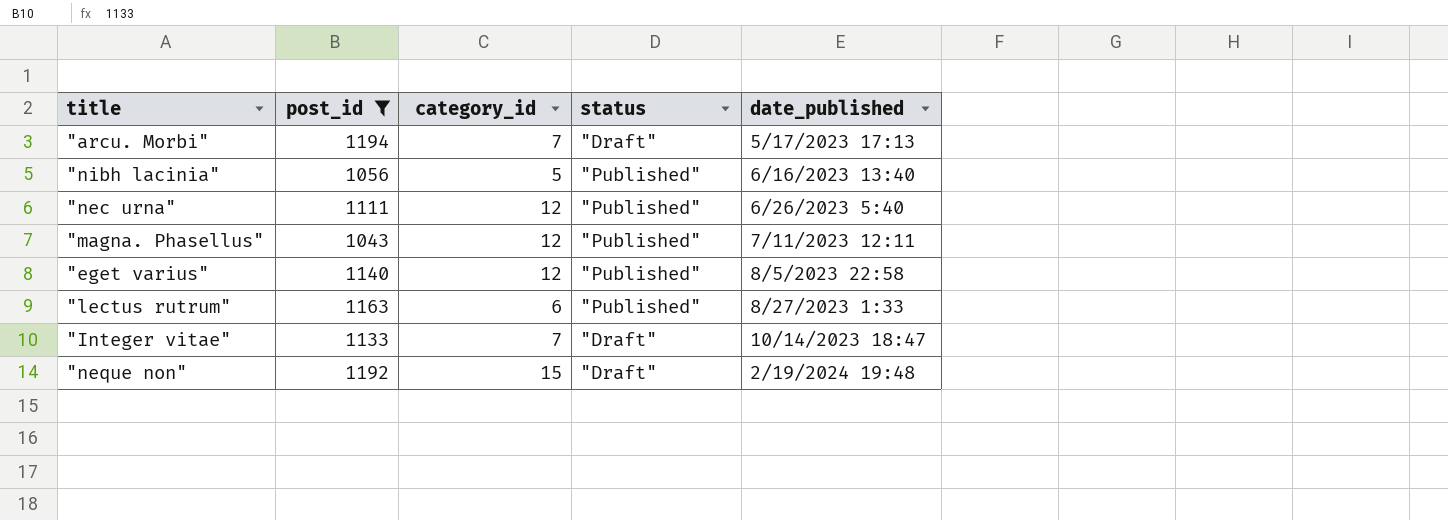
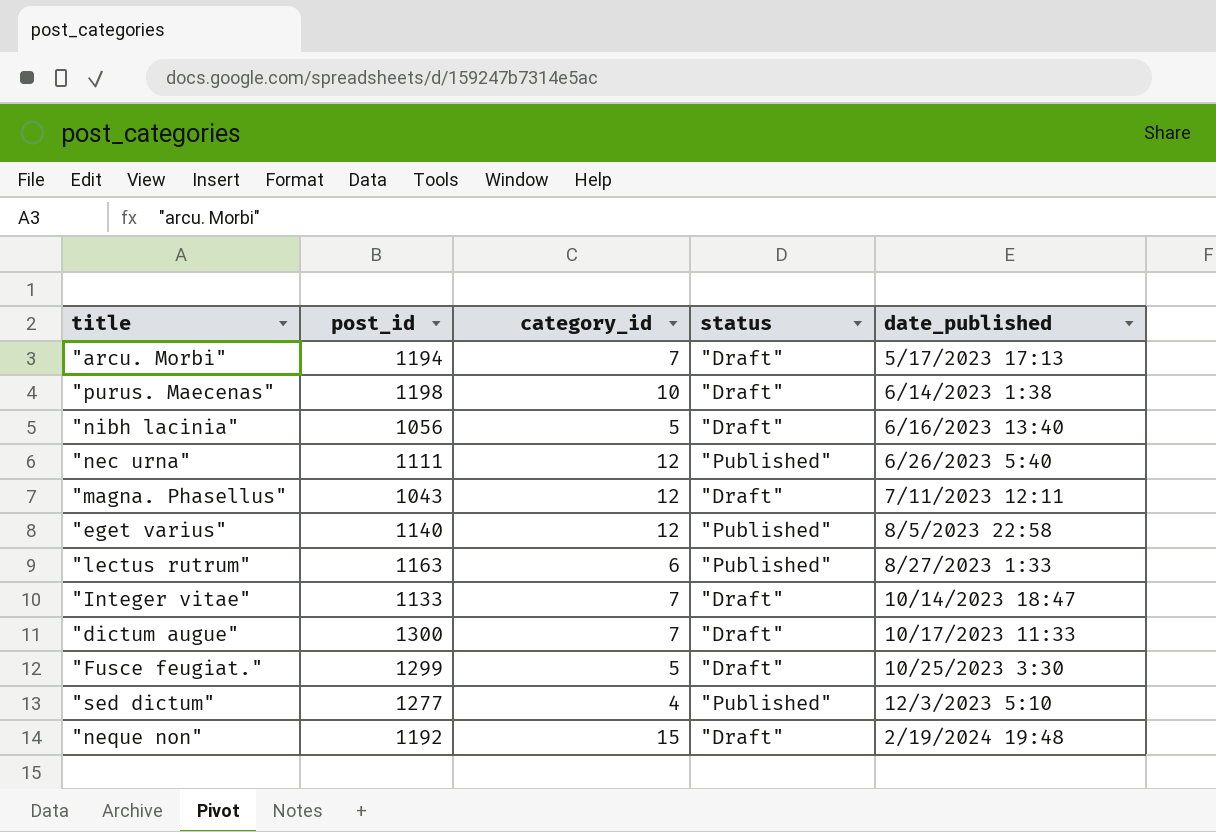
filter: post_id <= 1194 -> none
"nibh lacinia" | status: "Published" -> "Draft"
"magna. Phasellus" | status: "Published" -> "Draft"

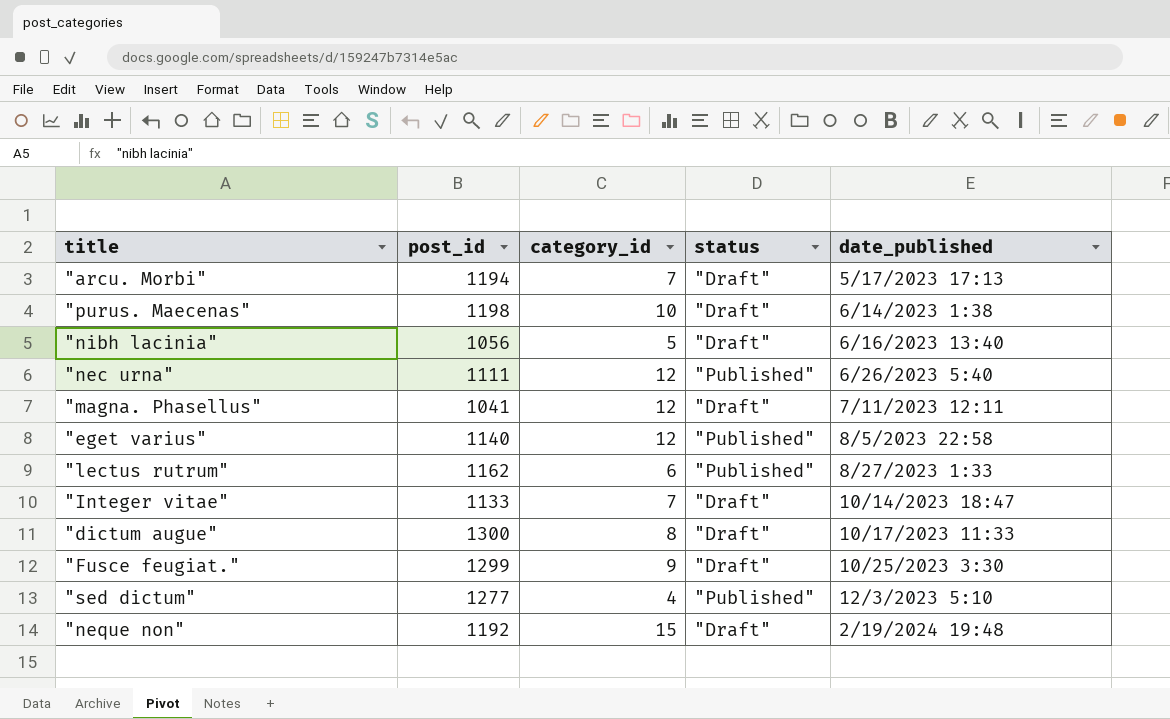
"magna. Phasellus" | post_id: 1043 -> 1041
"lectus rutrum" | post_id: 1163 -> 1162
"dictum augue" | category_id: 7 -> 8
"Fusce feugiat." | category_id: 5 -> 9

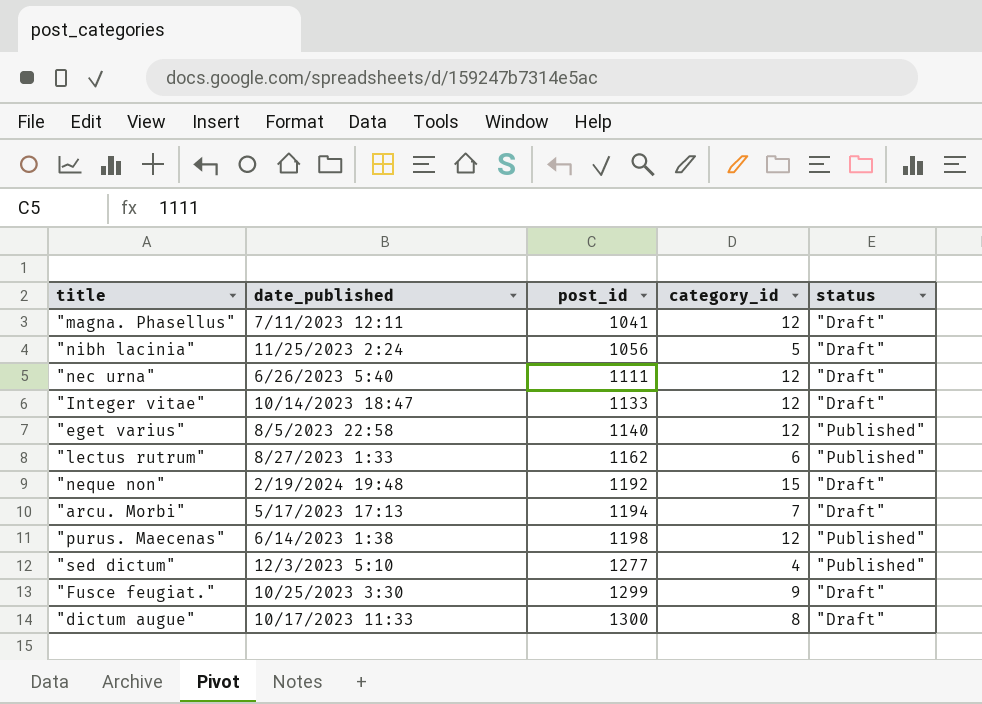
row order: date_published ascending -> post_id ascending
column date_published | position: 5 -> 2
"nibh lacinia" | date_published: 6/16/2023 13:40 -> 11/25/2023 2:24
"nec urna" | status: "Published" -> "Draft"
"Integer vitae" | category_id: 7 -> 12
"purus. Maecenas" | category_id: 10 -> 12
"purus. Maecenas" | status: "Draft" -> "Published"

